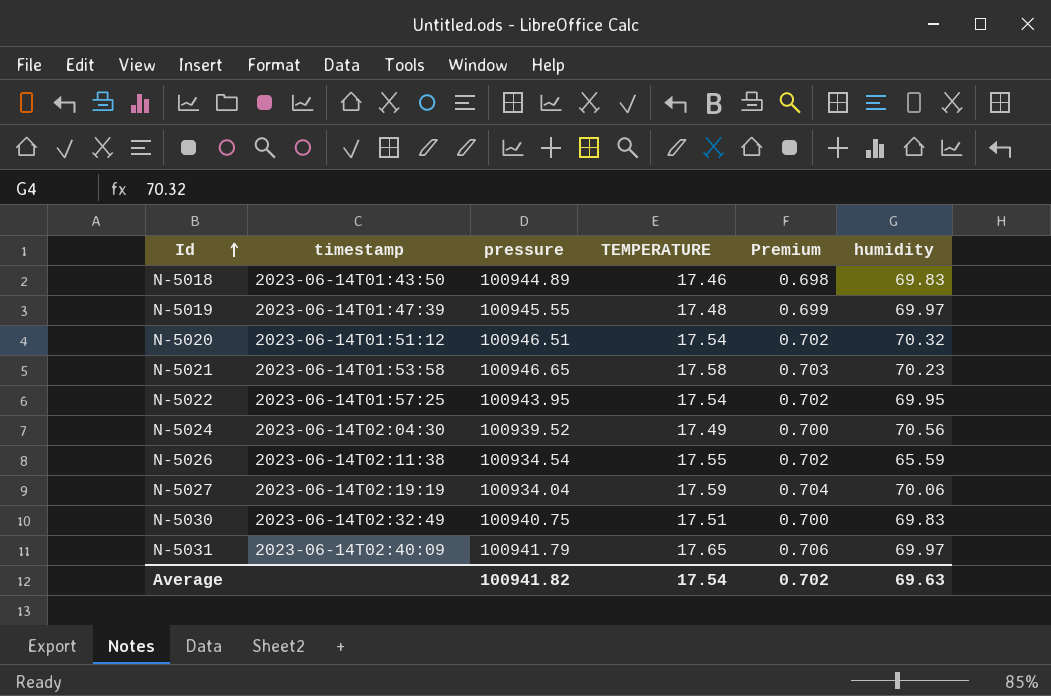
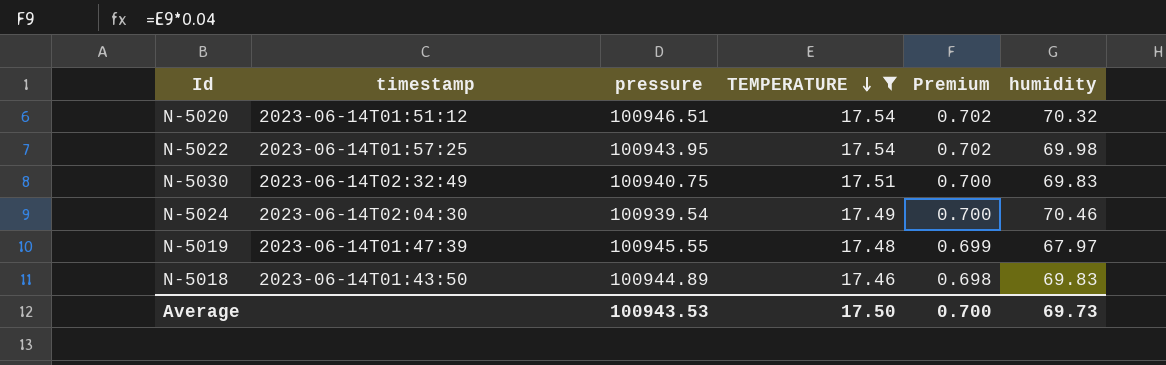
filter: none -> TEMPERATURE <= 17.54
row order: Id ascending -> TEMPERATURE descending
N-5022 | humidity: 69.95 -> 69.98
N-5024 | pressure: 100939.52 -> 100939.54
N-5024 | humidity: 70.56 -> 70.46
N-5019 | humidity: 69.97 -> 67.97
Average | pressure: 100941.82 -> 100943.53
Average | TEMPERATURE: 17.54 -> 17.50
Average | Premium: 0.702 -> 0.700
Average | humidity: 69.63 -> 69.73

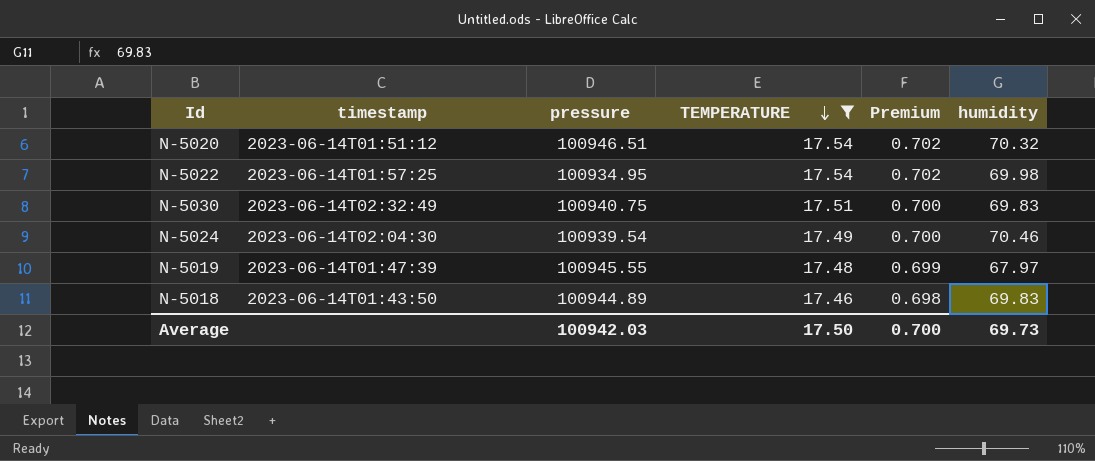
N-5022 | pressure: 100943.95 -> 100934.95
Average | pressure: 100943.53 -> 100942.03

